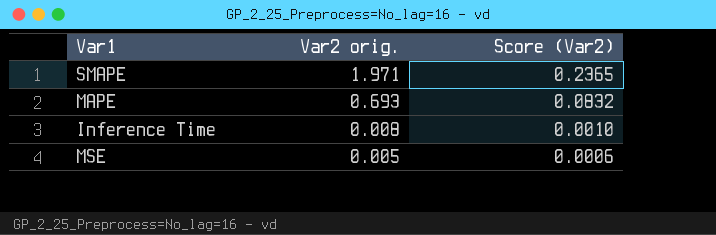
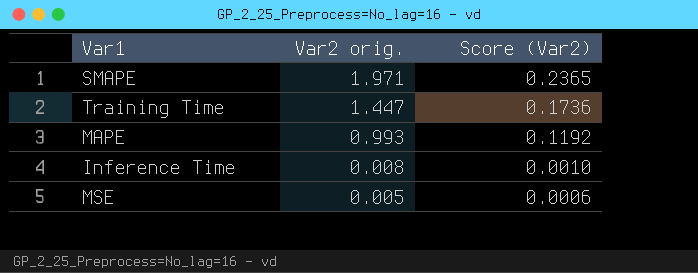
row Training Time: none -> 1.447 | 0.1736
MAPE | Var2 orig.: 0.693 -> 0.993
MAPE | Score (Var2): 0.0832 -> 0.1192

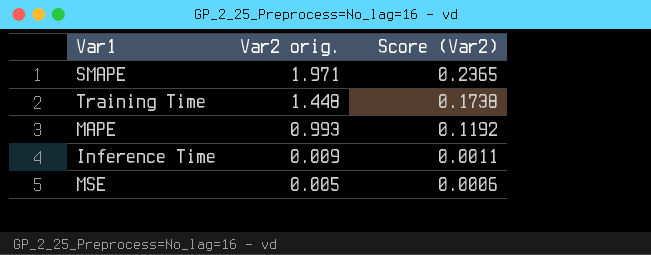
Training Time | Var2 orig.: 1.447 -> 1.448
Training Time | Score (Var2): 0.1736 -> 0.1738
Inference Time | Var2 orig.: 0.008 -> 0.009
Inference Time | Score (Var2): 0.0010 -> 0.0011

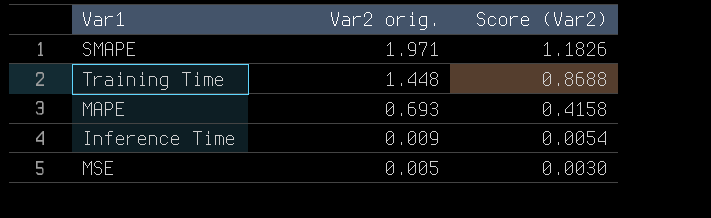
column Score (Var2) | formula: [Var2 orig.] * 0.12 -> [Var2 orig.] * 0.6
MAPE | Var2 orig.: 0.993 -> 0.693

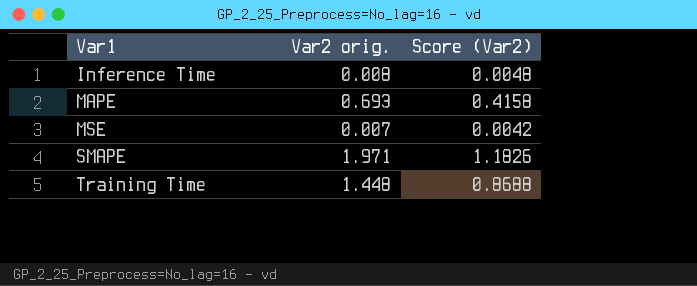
row order: Var2 orig. descending -> Var1 ascending
Inference Time | Var2 orig.: 0.009 -> 0.008
Inference Time | Score (Var2): 0.0054 -> 0.0048
MSE | Var2 orig.: 0.005 -> 0.007
MSE | Score (Var2): 0.0030 -> 0.0042

